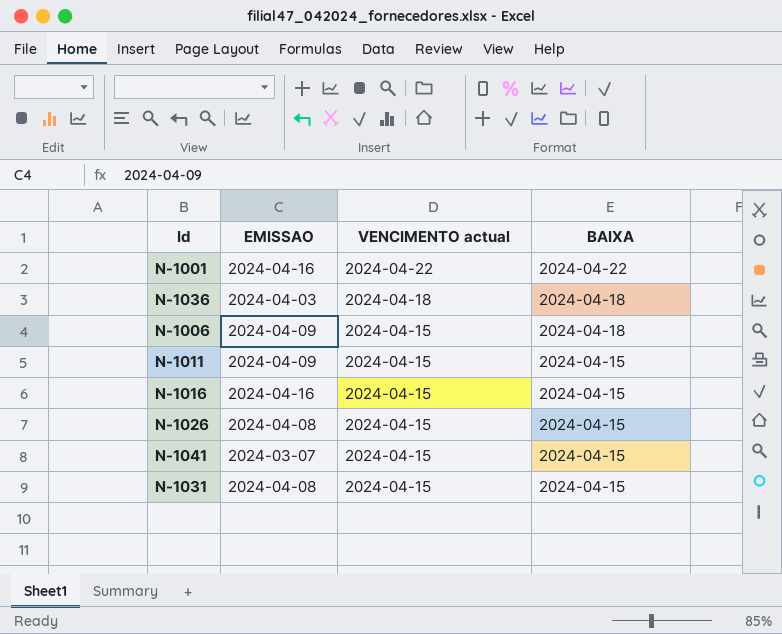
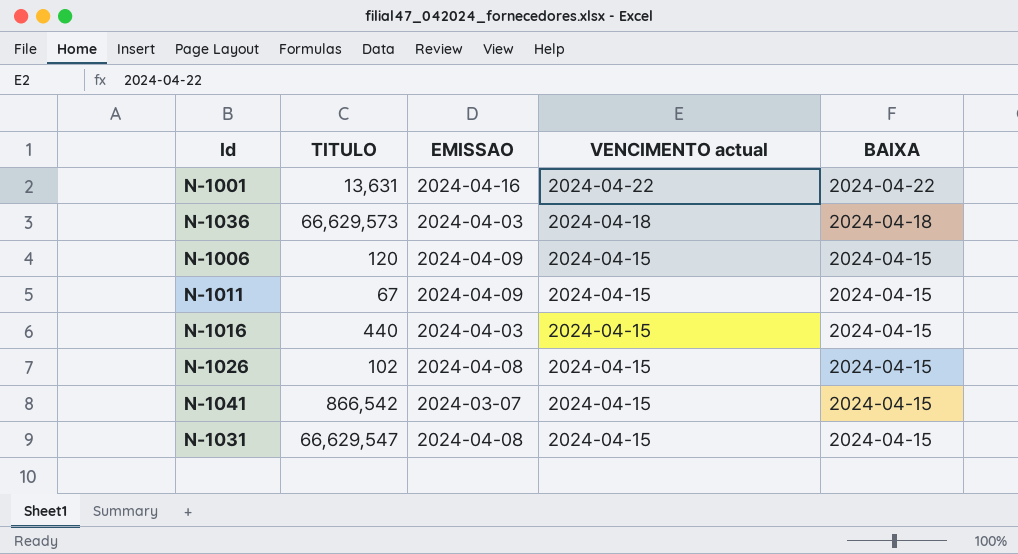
column TITULO | position: none -> 2
N-1006 | BAIXA: 2024-04-18 -> 2024-04-15
N-1016 | EMISSAO: 2024-04-16 -> 2024-04-03

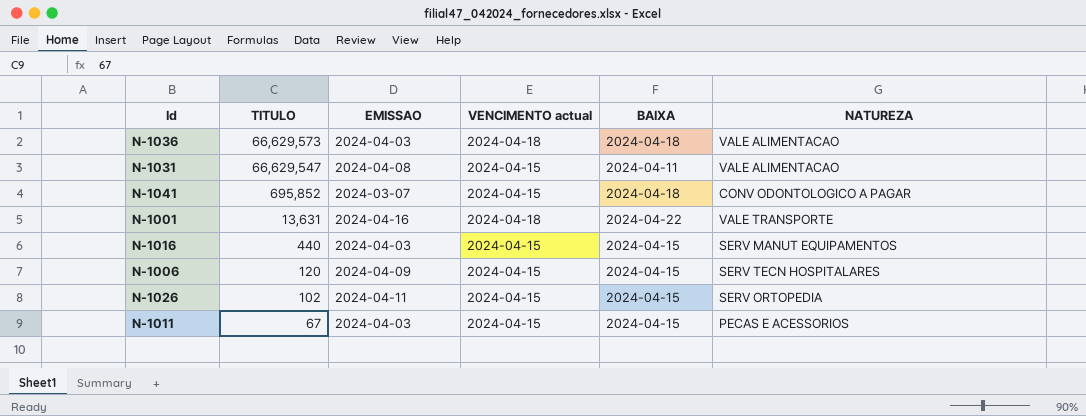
row order: VENCIMENTO actual descending -> TITULO descending
column NATUREZA | position: none -> 6
N-1031 | BAIXA: 2024-04-15 -> 2024-04-11
N-1041 | TITULO: 866,542 -> 695,852
N-1041 | BAIXA: 2024-04-15 -> 2024-04-18
N-1001 | VENCIMENTO actual: 2024-04-22 -> 2024-04-18
N-1026 | EMISSAO: 2024-04-08 -> 2024-04-11
N-1011 | EMISSAO: 2024-04-09 -> 2024-04-03

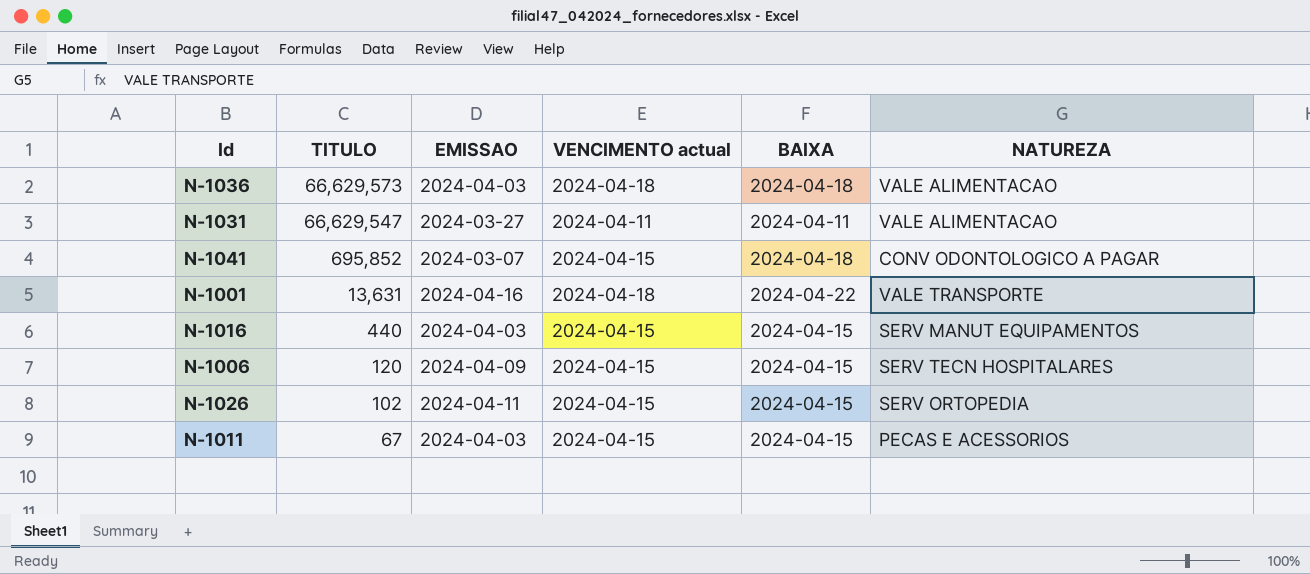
N-1031 | EMISSAO: 2024-04-08 -> 2024-03-27
N-1031 | VENCIMENTO actual: 2024-04-15 -> 2024-04-11

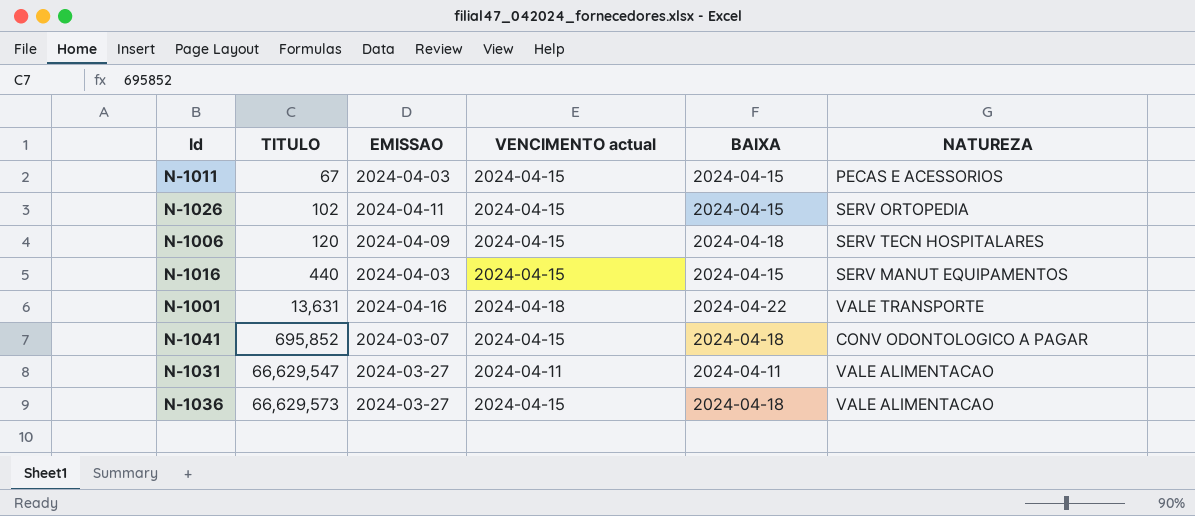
row order: TITULO descending -> TITULO ascending
N-1006 | BAIXA: 2024-04-15 -> 2024-04-18
N-1036 | EMISSAO: 2024-04-03 -> 2024-03-27
N-1036 | VENCIMENTO actual: 2024-04-18 -> 2024-04-15

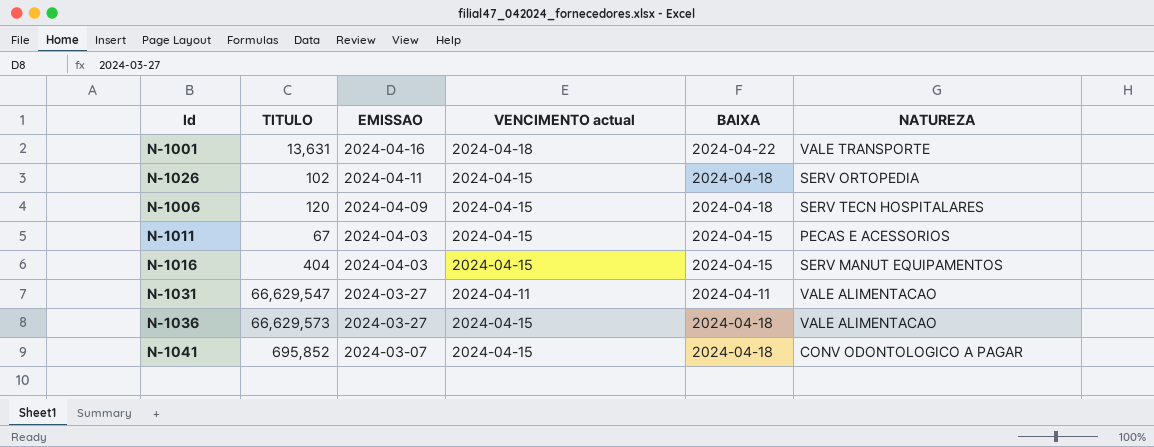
row order: TITULO ascending -> EMISSAO descending
N-1026 | BAIXA: 2024-04-15 -> 2024-04-18
N-1016 | TITULO: 440 -> 404

